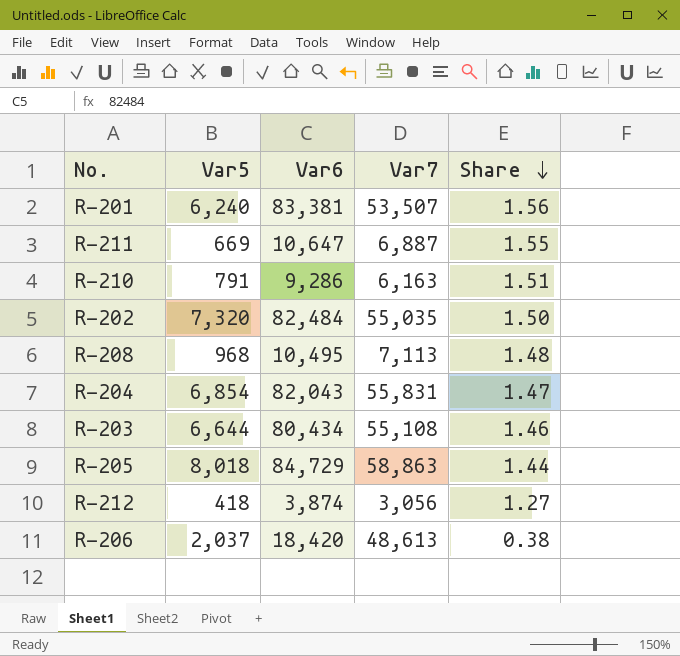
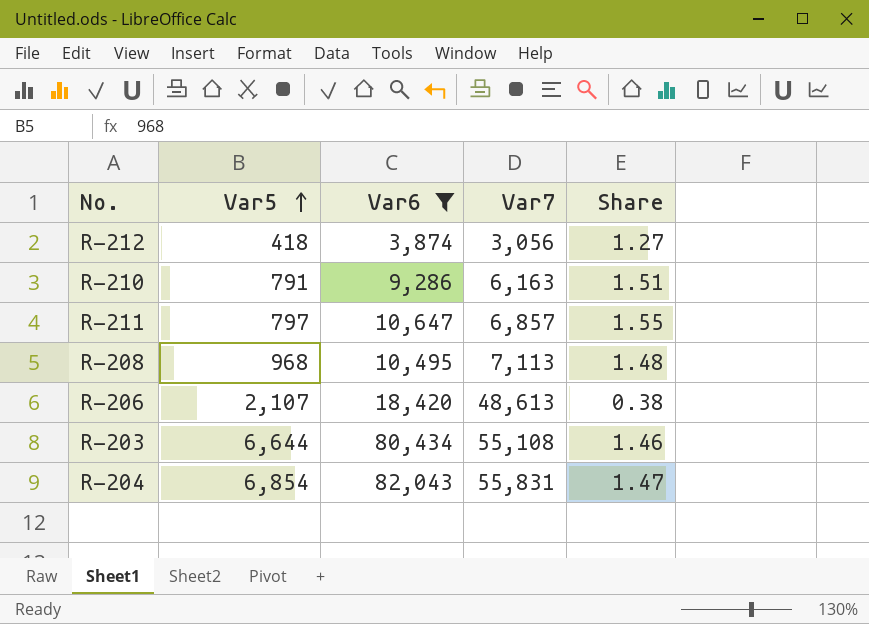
filter: none -> Var6 <= 82,043
row order: Share descending -> Var5 ascending
R-211 | Var5: 669 -> 797
R-211 | Var7: 6,887 -> 6,857
R-206 | Var5: 2,037 -> 2,107

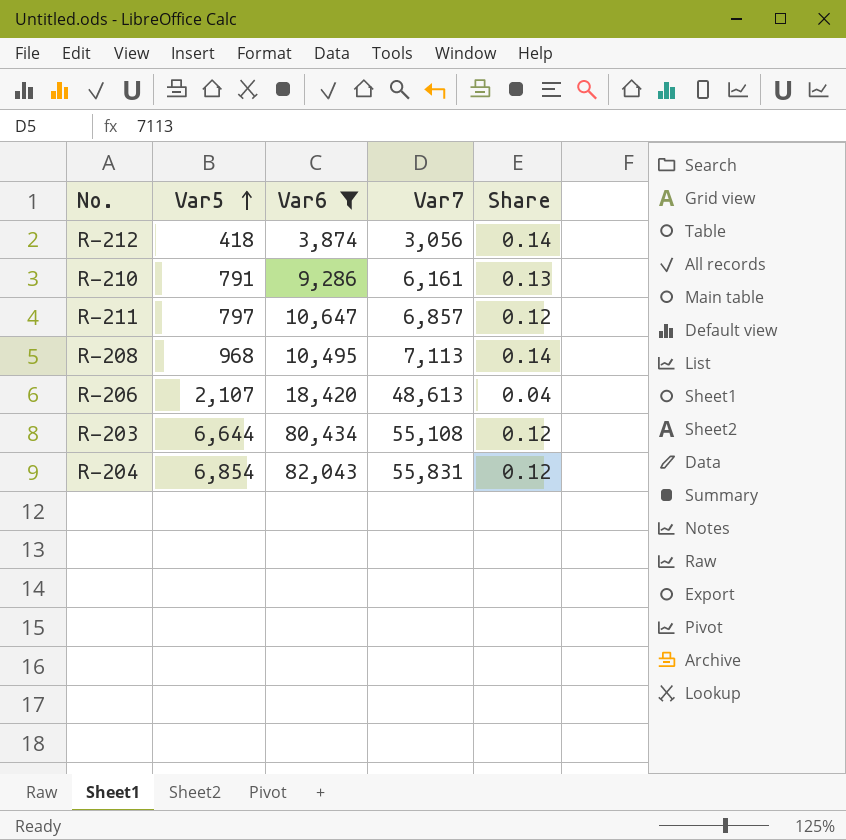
column Share | formula: [Var6] / [Var7] -> [Var5] / [Var7]
R-210 | Var7: 6,163 -> 6,161

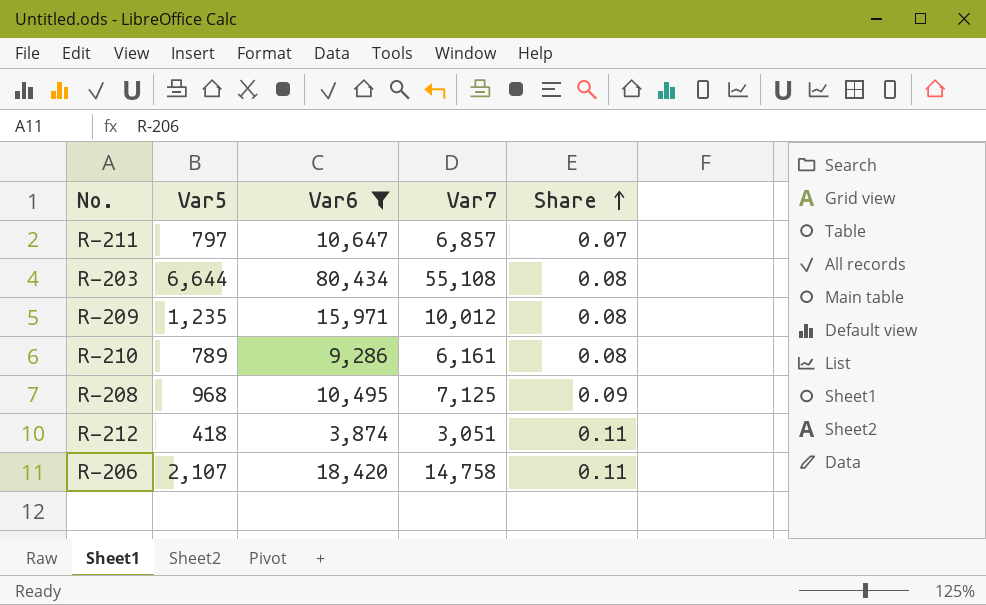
row order: Var5 ascending -> Share ascending
column Share | formula: [Var5] / [Var7] -> [Var5] / [Var6]
row R-204: 6,854 | 82,043 | 55,831 | 0.12 -> none
row R-209: none -> 1,235 | 15,971 | 10,012 | 0.08
R-210 | Var5: 791 -> 789
R-208 | Var7: 7,113 -> 7,125
R-212 | Var7: 3,056 -> 3,051
R-206 | Var7: 48,613 -> 14,758

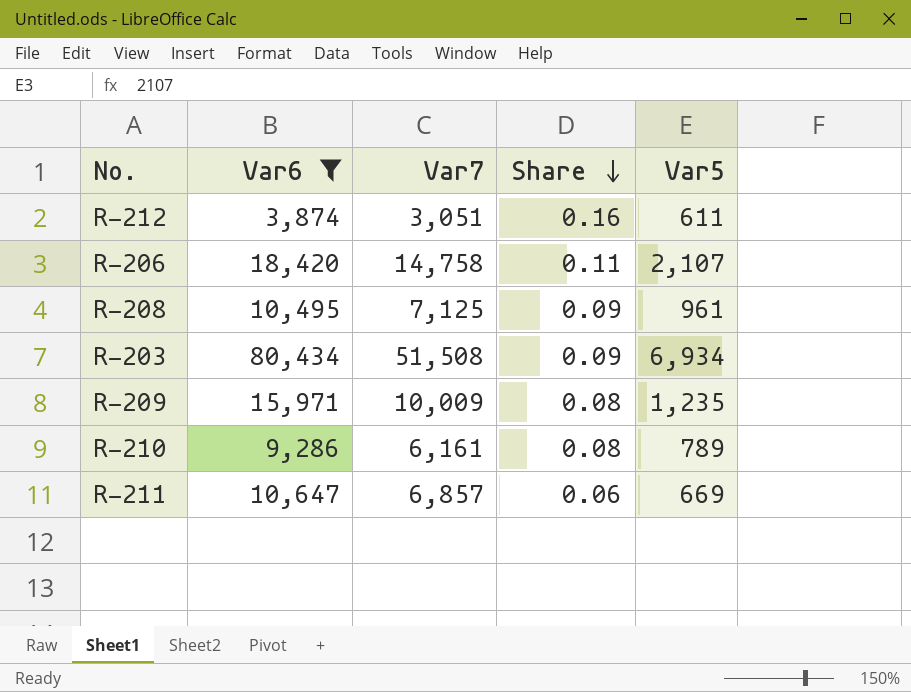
row order: Share ascending -> Share descending
column Var5 | position: 2 -> 5
R-212 | Share: 0.11 -> 0.16
R-212 | Var5: 418 -> 611
R-208 | Var5: 968 -> 961
R-203 | Var7: 55,108 -> 51,508
R-203 | Share: 0.08 -> 0.09
R-203 | Var5: 6,644 -> 6,934
R-209 | Var7: 10,012 -> 10,009
R-211 | Share: 0.07 -> 0.06
R-211 | Var5: 797 -> 669

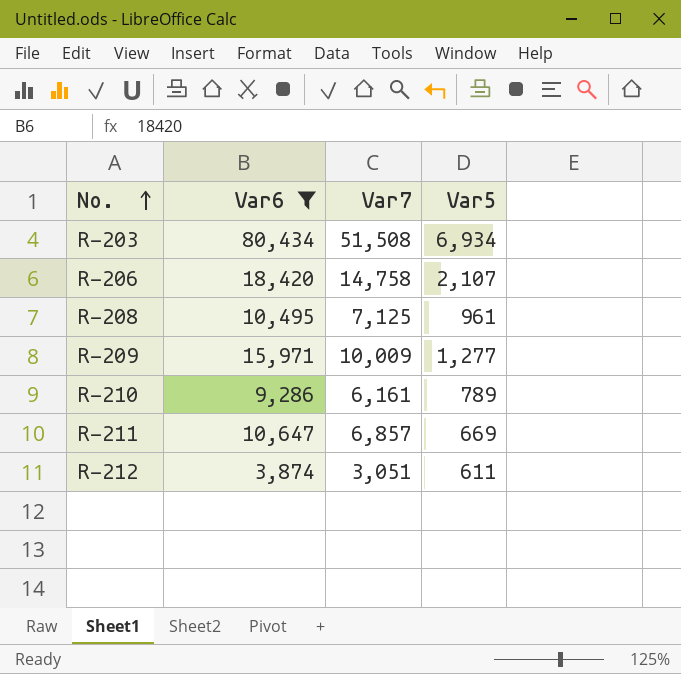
row order: Share descending -> No. ascending
column Share | formula: [Var5] / [Var6] -> none
R-209 | Var5: 1,235 -> 1,277

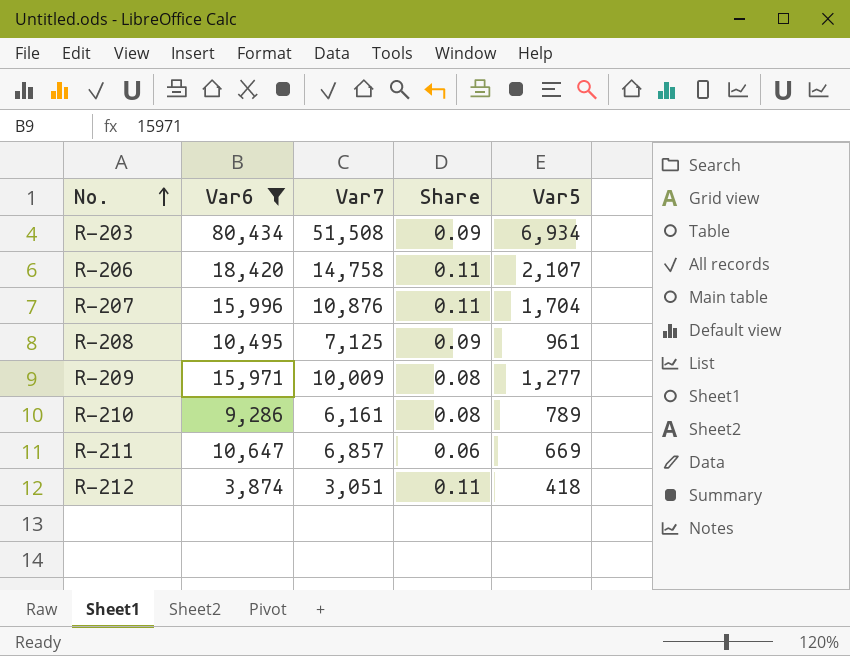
column Share | formula: none -> [Var5] / [Var6]
row R-207: none -> 15,996 | 10,876 | 0.11 | 1,704
R-212 | Var5: 611 -> 418

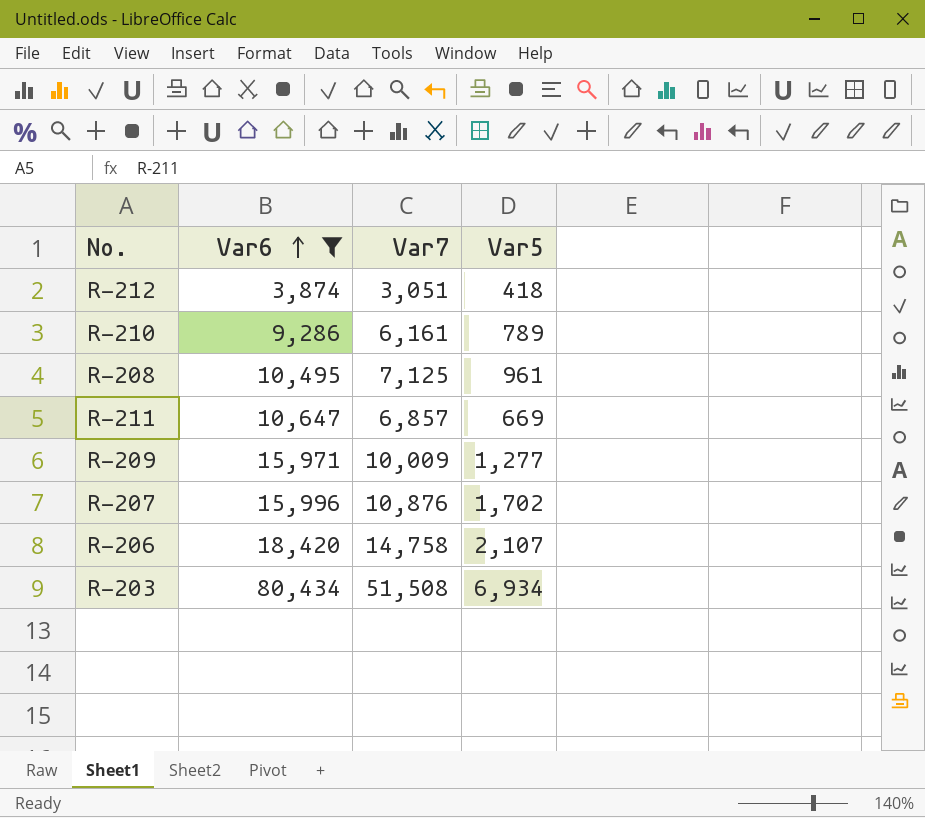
row order: No. ascending -> Var6 ascending
column Share | formula: [Var5] / [Var6] -> none
R-207 | Var5: 1,704 -> 1,702

